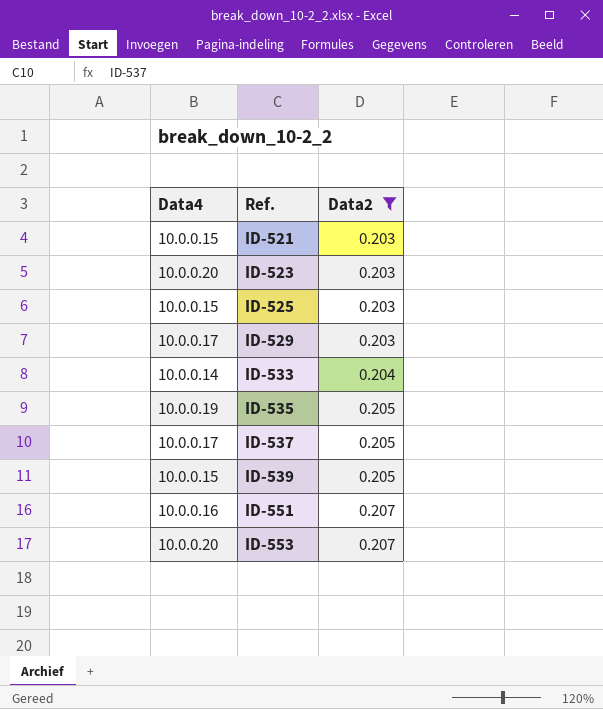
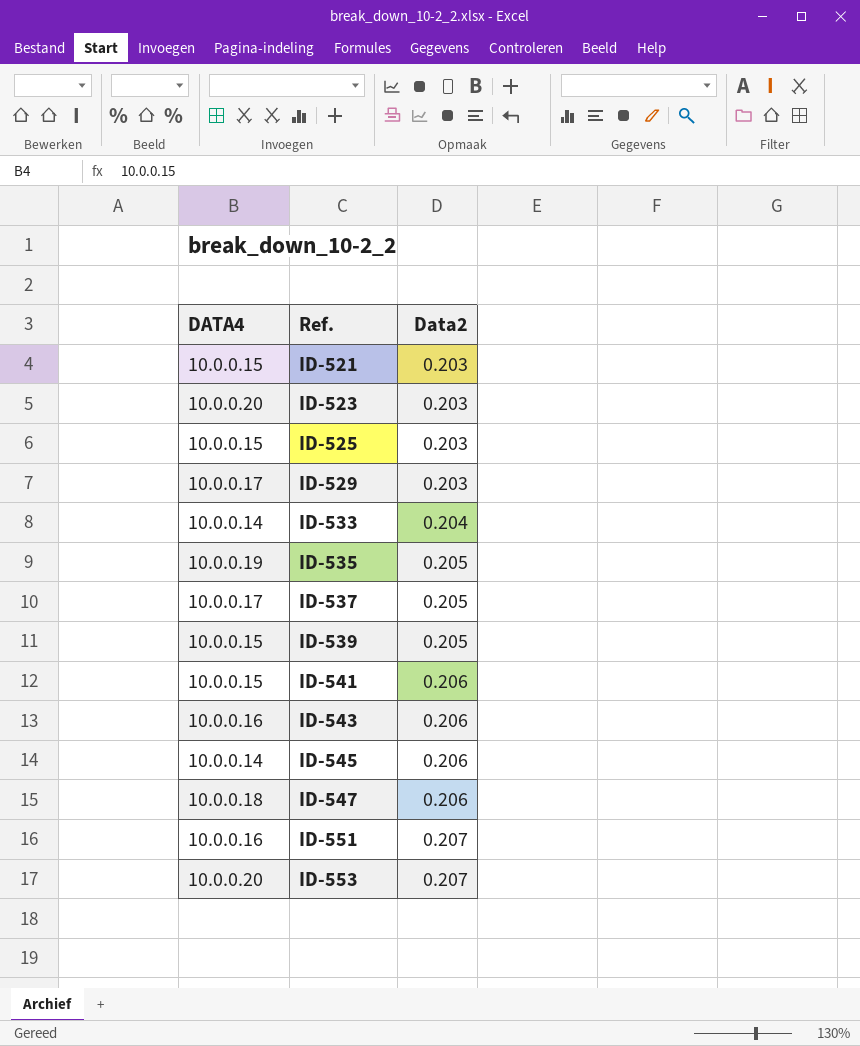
filter: Data2 != 0.206 -> none
column name: Data4 -> DATA4

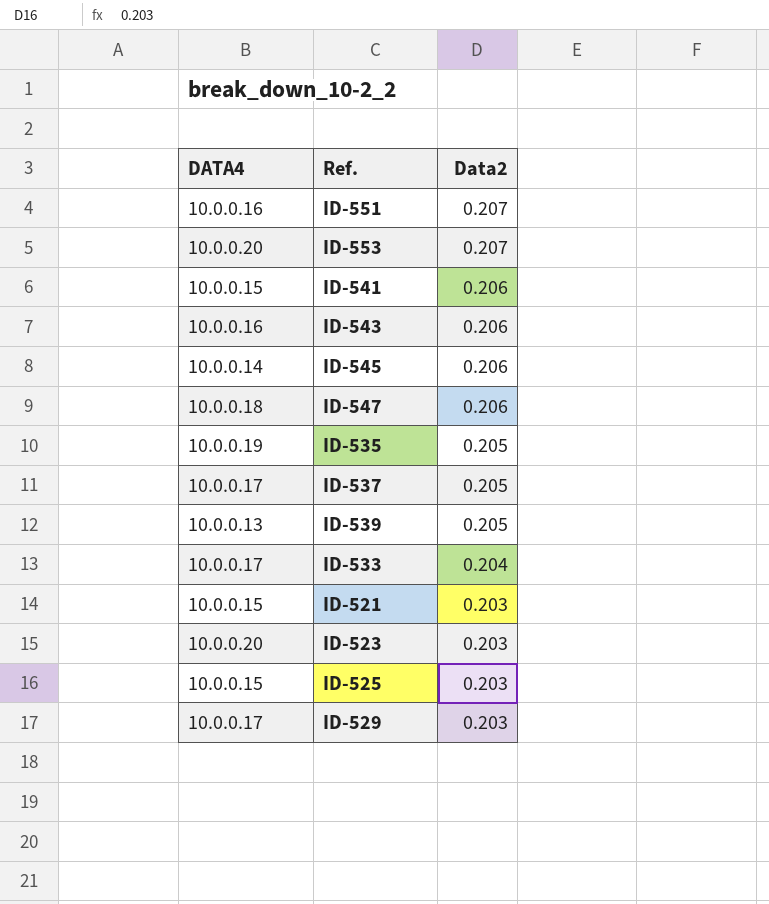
row order: Ref. ascending -> Data2 descending
ID-539 | DATA4: 10.0.0.15 -> 10.0.0.13
ID-533 | DATA4: 10.0.0.14 -> 10.0.0.17

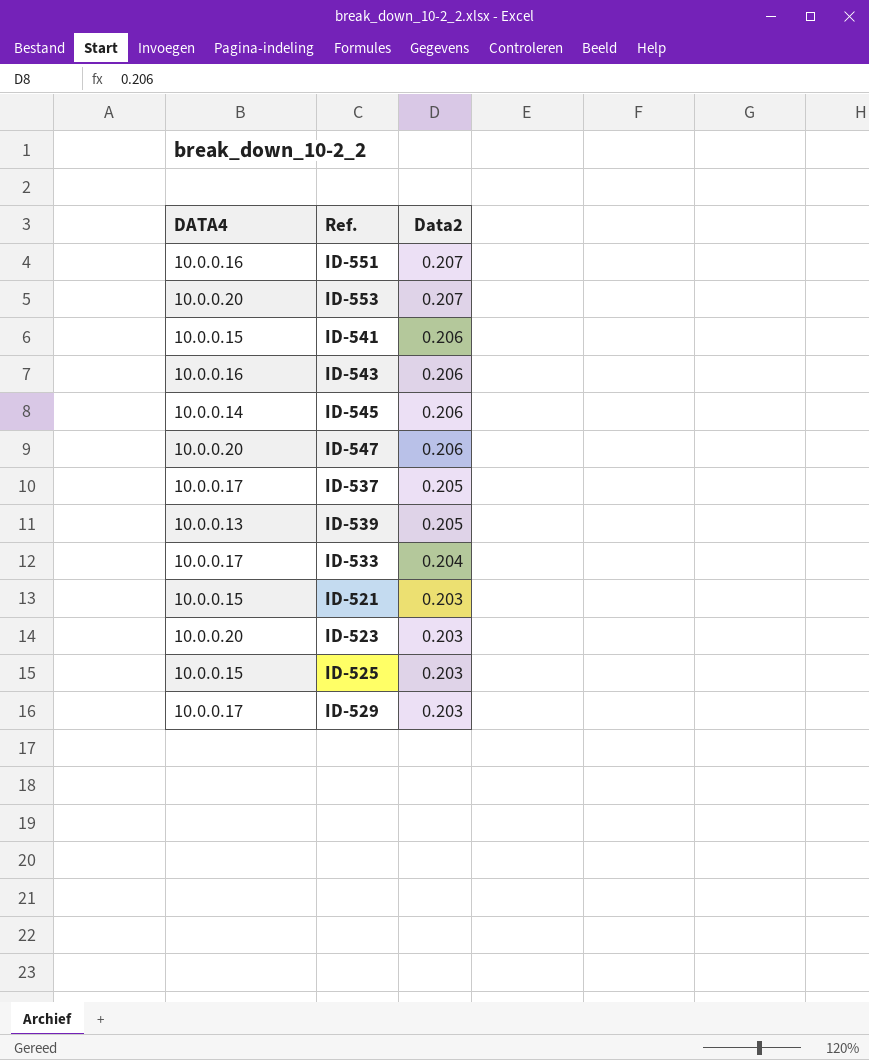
row ID-535: 10.0.0.19 | 0.205 -> none
ID-547 | DATA4: 10.0.0.18 -> 10.0.0.20

